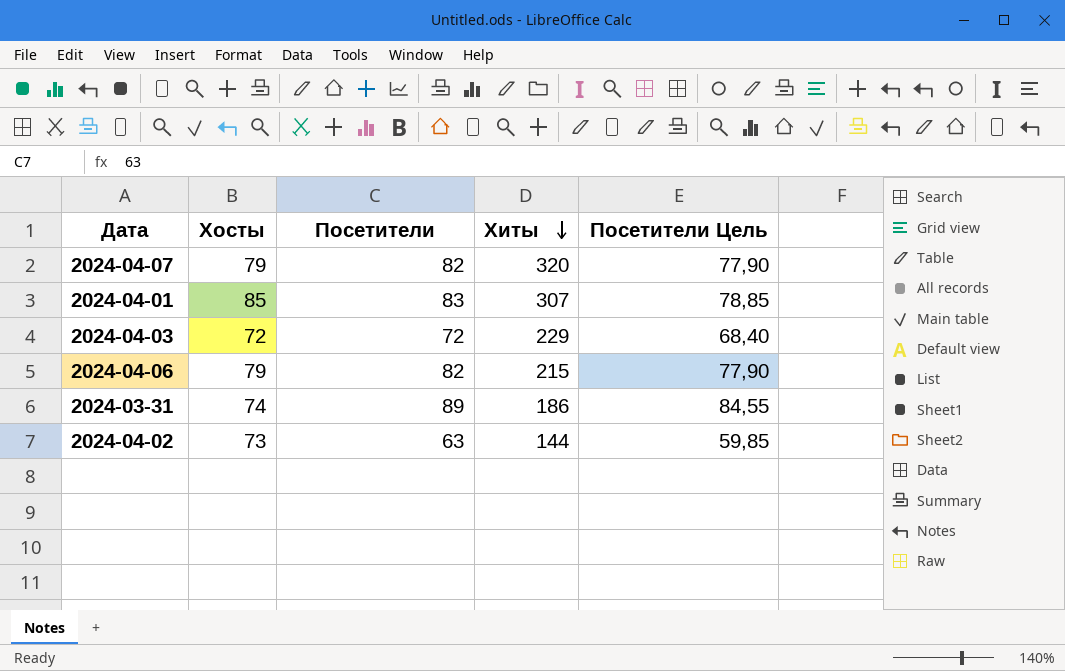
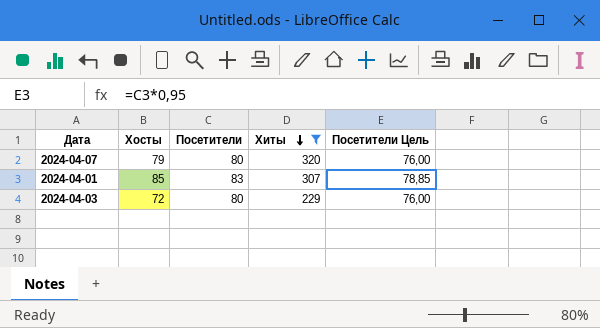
filter: none -> Хиты >= 229
2024-04-07 | Посетители: 82 -> 80
2024-04-07 | Посетители Цель: 77,90 -> 76,00
2024-04-03 | Посетители: 72 -> 80
2024-04-03 | Посетители Цель: 68,40 -> 76,00

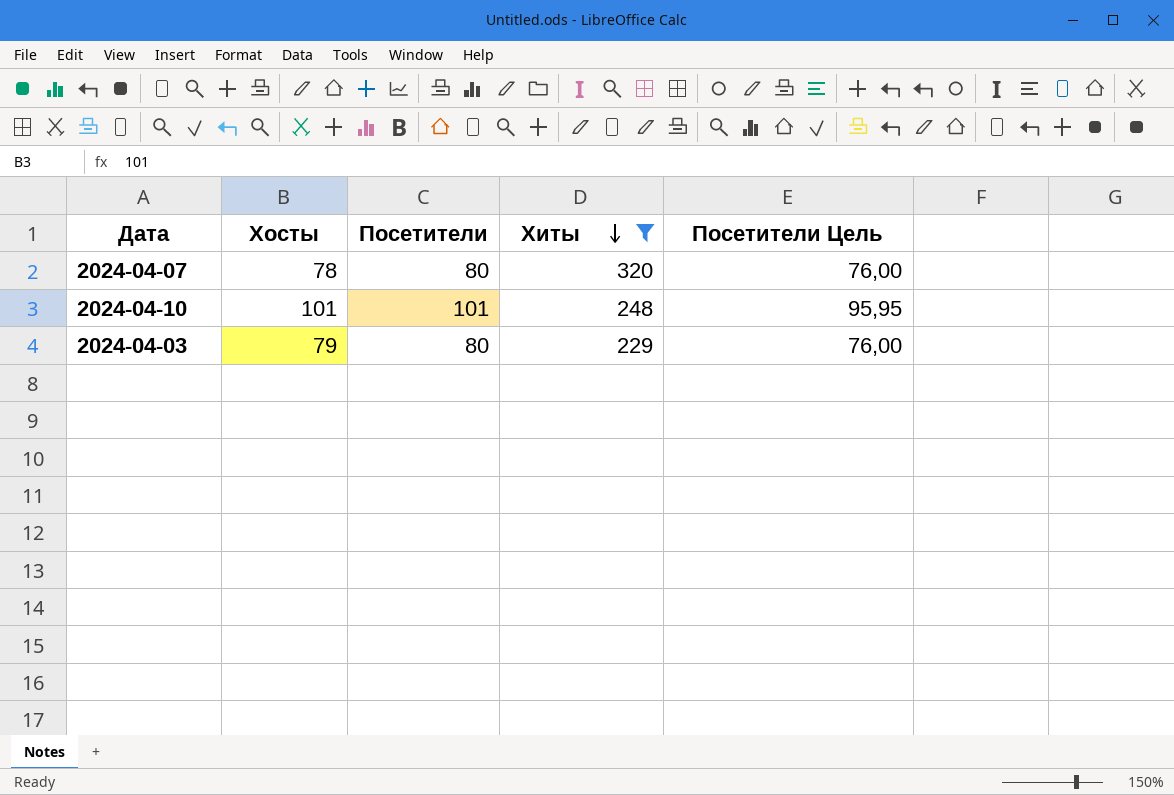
row 2024-04-01: 85 | 83 | 307 | 78,85 -> none
2024-04-07 | Хосты: 79 -> 78
row 2024-04-10: none -> 101 | 101 | 248 | 95,95
2024-04-03 | Хосты: 72 -> 79

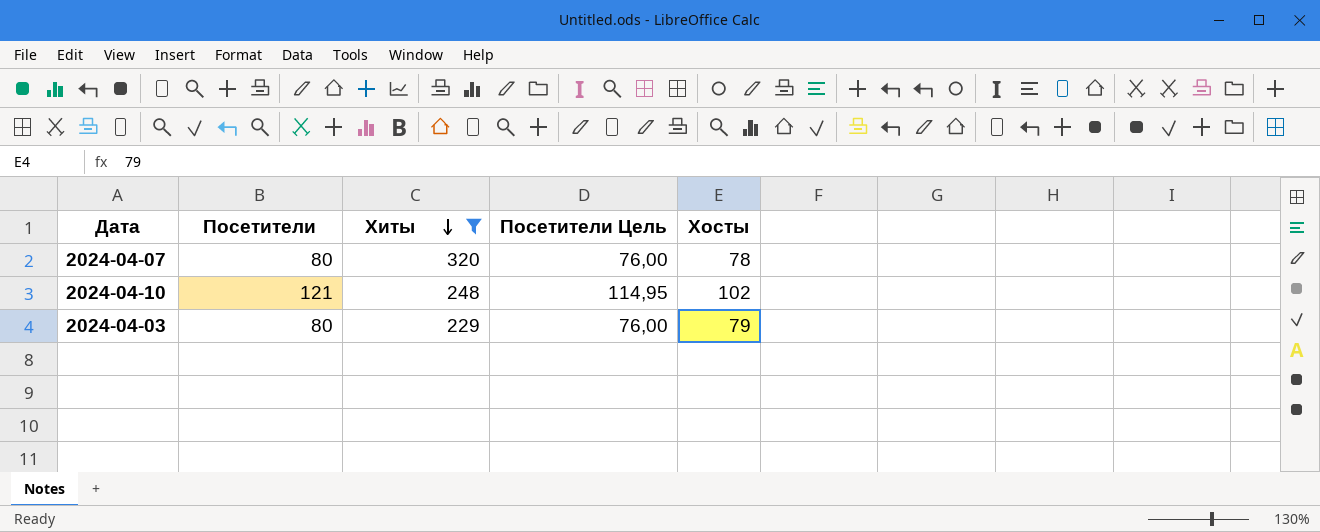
column Хосты | position: 2 -> 5
2024-04-10 | Посетители: 101 -> 121
2024-04-10 | Посетители Цель: 95,95 -> 114,95
2024-04-10 | Хосты: 101 -> 102

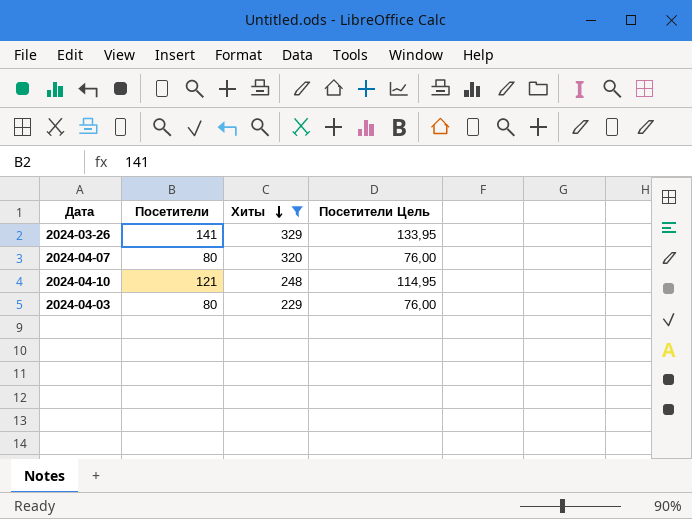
column Хосты | position: 5 -> none
row 2024-03-26: none -> 141 | 329 | 133,95

